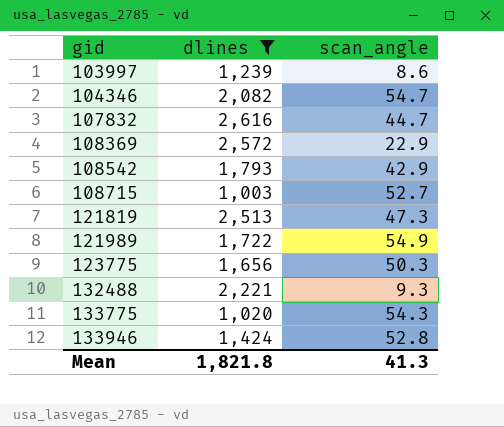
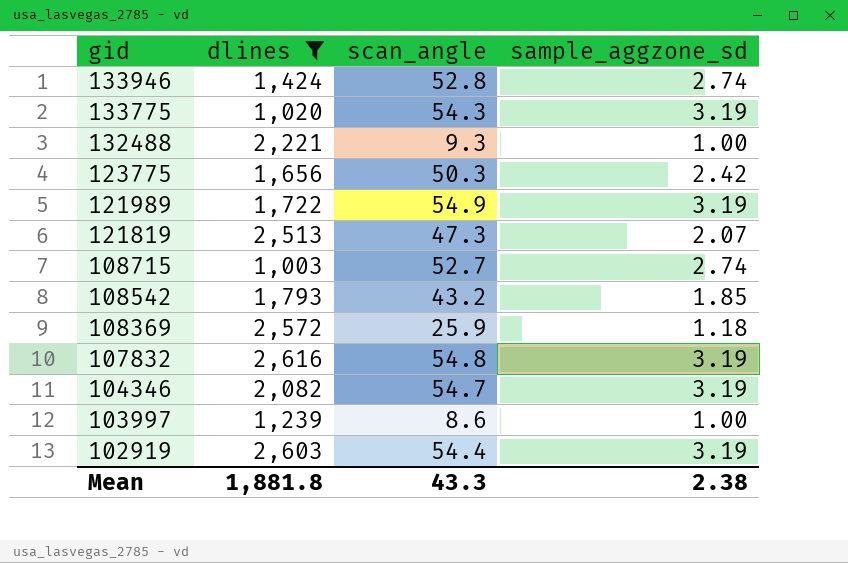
row order: gid ascending -> gid descending
column sample_aggzone_sd | position: none -> 4
108542 | scan_angle: 42.9 -> 43.2
108369 | scan_angle: 22.9 -> 25.9
107832 | scan_angle: 44.7 -> 54.8
row 102919: none -> 2,603 | 54.4 | 3.19
Mean | dlines: 1,821.8 -> 1,881.8
Mean | scan_angle: 41.3 -> 43.3

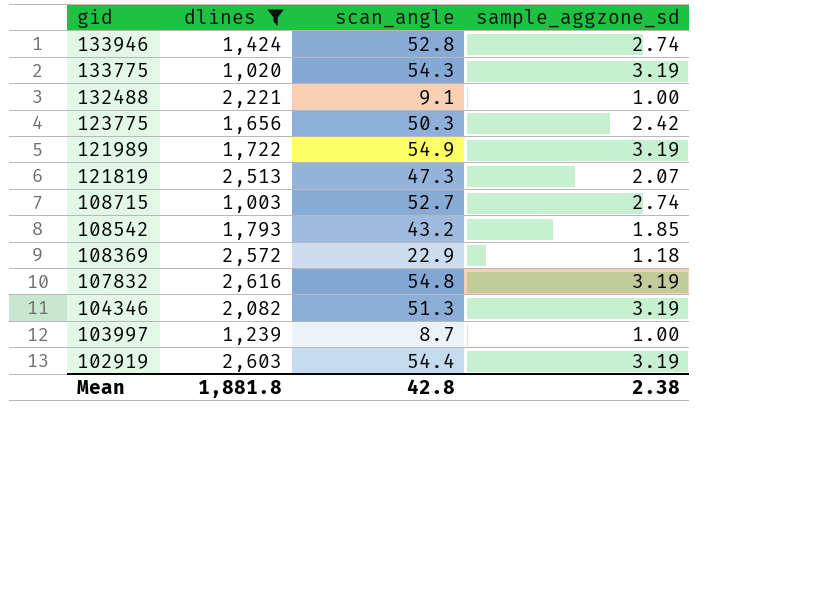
132488 | scan_angle: 9.3 -> 9.1
108369 | scan_angle: 25.9 -> 22.9
104346 | scan_angle: 54.7 -> 51.3
103997 | scan_angle: 8.6 -> 8.7
Mean | scan_angle: 43.3 -> 42.8

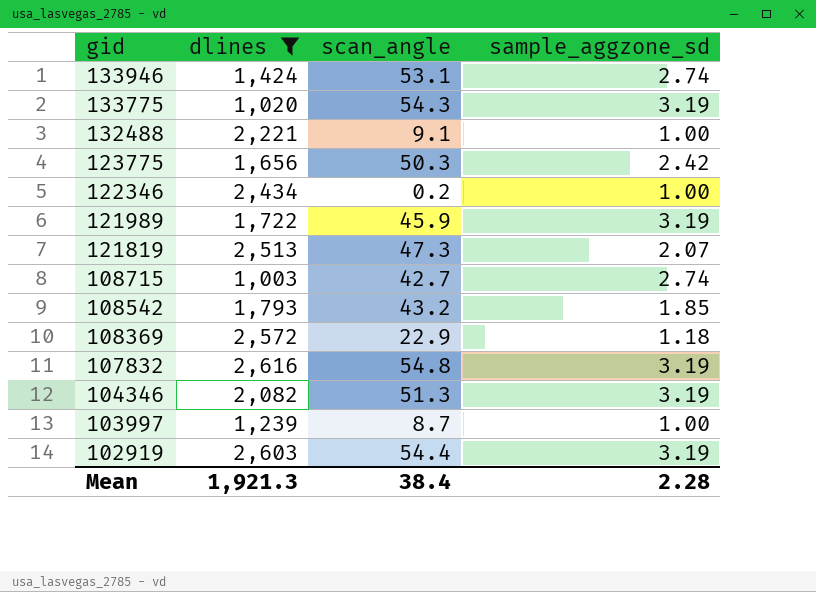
133946 | scan_angle: 52.8 -> 53.1
row 122346: none -> 2,434 | 0.2 | 1.00
121989 | scan_angle: 54.9 -> 45.9
108715 | scan_angle: 52.7 -> 42.7
Mean | dlines: 1,881.8 -> 1,921.3
Mean | scan_angle: 42.8 -> 38.4
Mean | sample_aggzone_sd: 2.38 -> 2.28

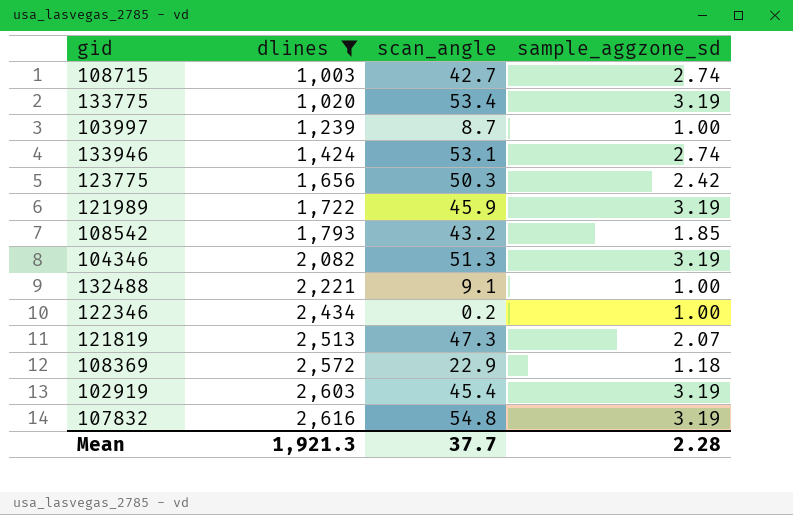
row order: gid descending -> dlines ascending
133775 | scan_angle: 54.3 -> 53.4
102919 | scan_angle: 54.4 -> 45.4
Mean | scan_angle: 38.4 -> 37.7

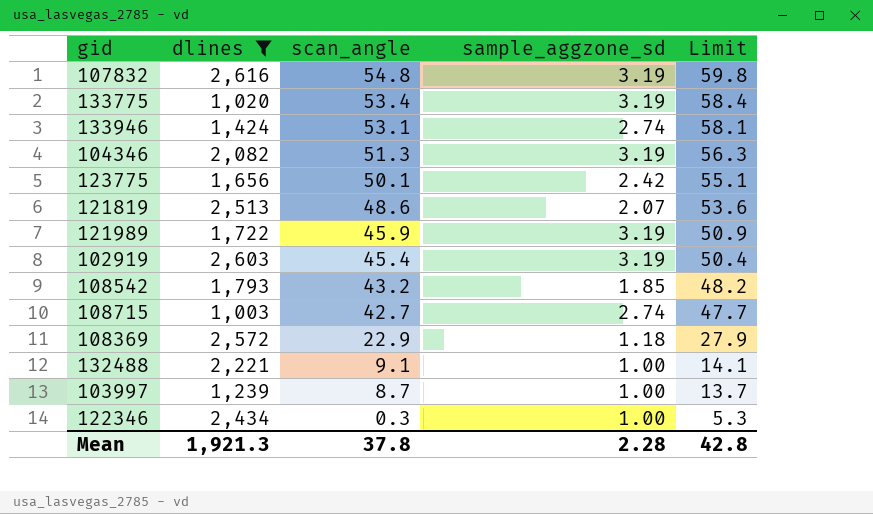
row order: dlines ascending -> scan_angle descending
column Limit | formula: none -> [scan_angle] + 5
123775 | scan_angle: 50.3 -> 50.1
121819 | scan_angle: 47.3 -> 48.6
122346 | scan_angle: 0.2 -> 0.3
Mean | scan_angle: 37.7 -> 37.8

